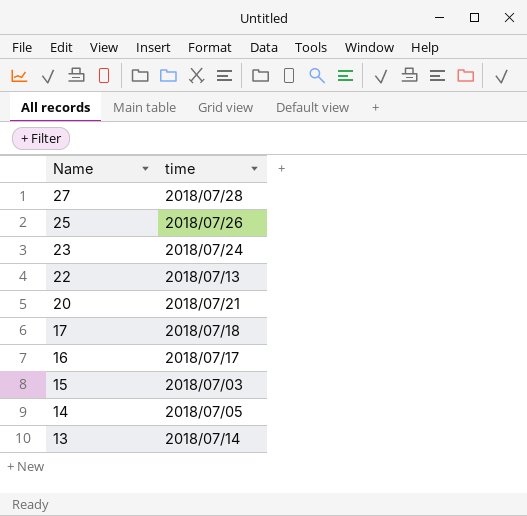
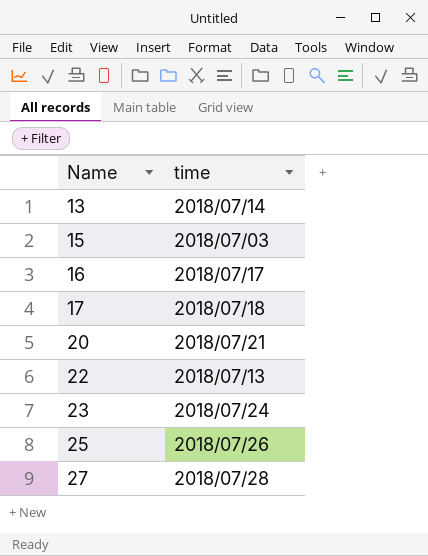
row order: Name descending -> Name ascending
row 14: 2018/07/05 -> none

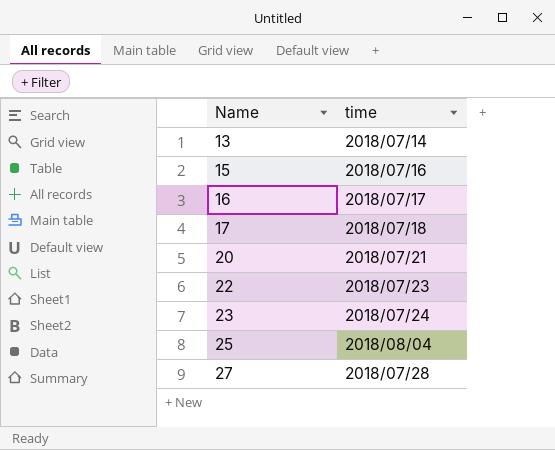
15 | time: 2018/07/03 -> 2018/07/16
22 | time: 2018/07/13 -> 2018/07/23
25 | time: 2018/07/26 -> 2018/08/04

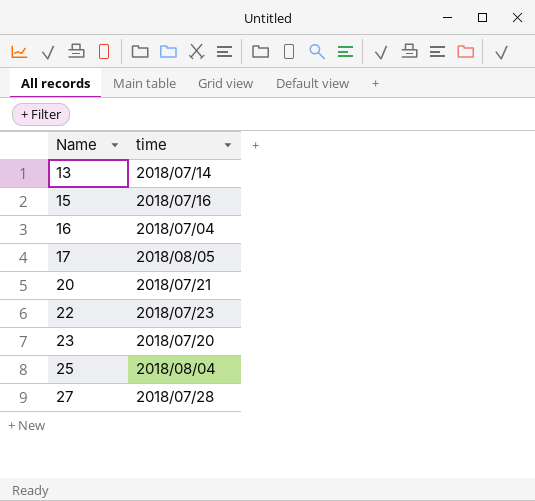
16 | time: 2018/07/17 -> 2018/07/04
17 | time: 2018/07/18 -> 2018/08/05
23 | time: 2018/07/24 -> 2018/07/20

